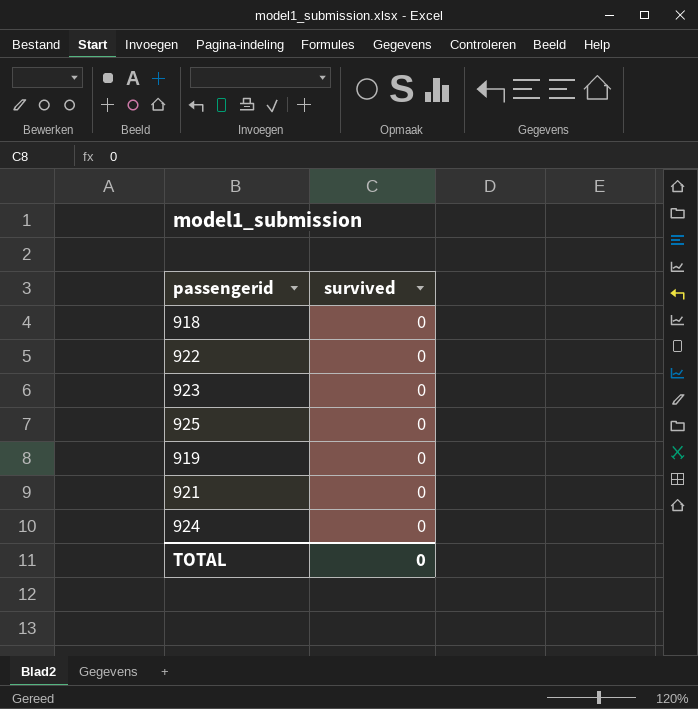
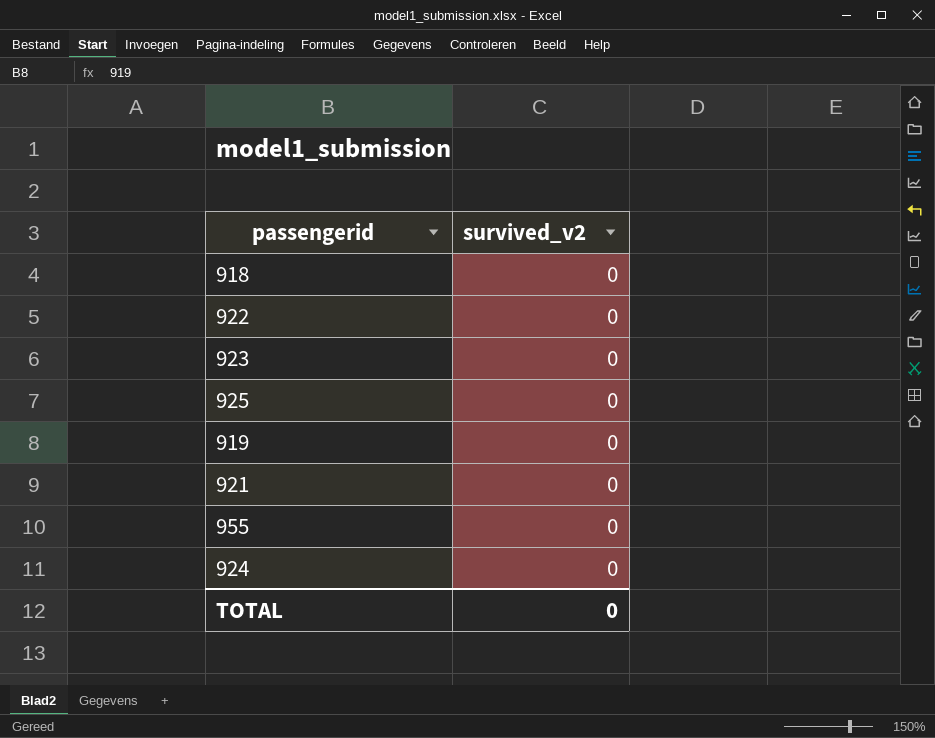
column name: survived -> survived_v2
row 955: none -> 0

